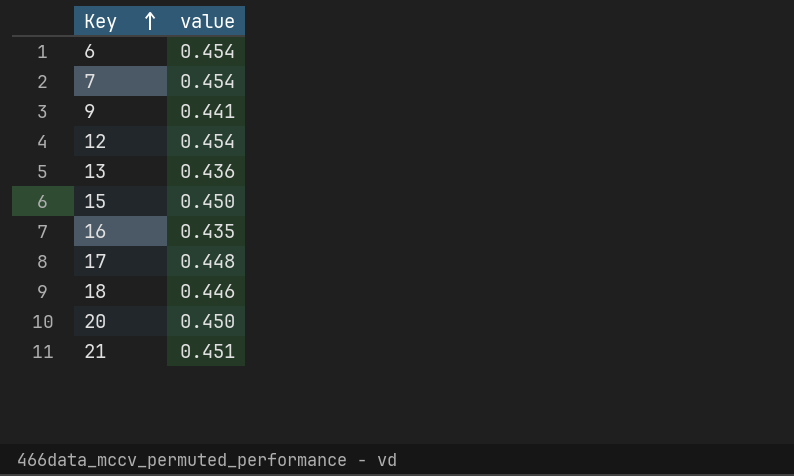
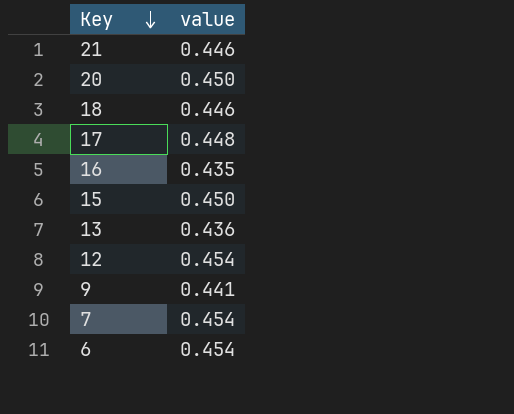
row order: Key ascending -> Key descending
21 | value: 0.451 -> 0.446

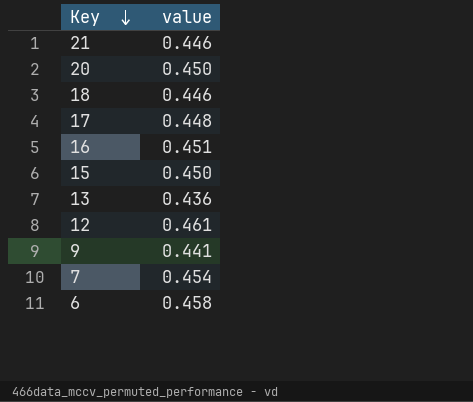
16 | value: 0.435 -> 0.451
12 | value: 0.454 -> 0.461
6 | value: 0.454 -> 0.458

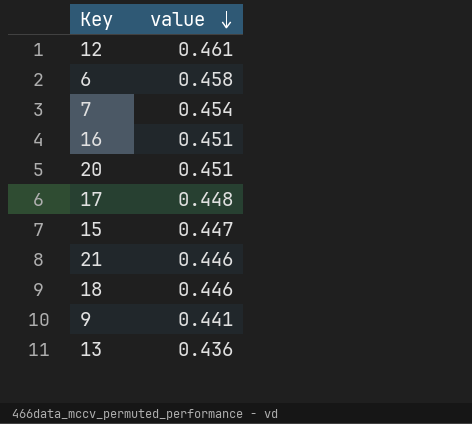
row order: Key descending -> value descending
20 | value: 0.450 -> 0.451
15 | value: 0.450 -> 0.447

